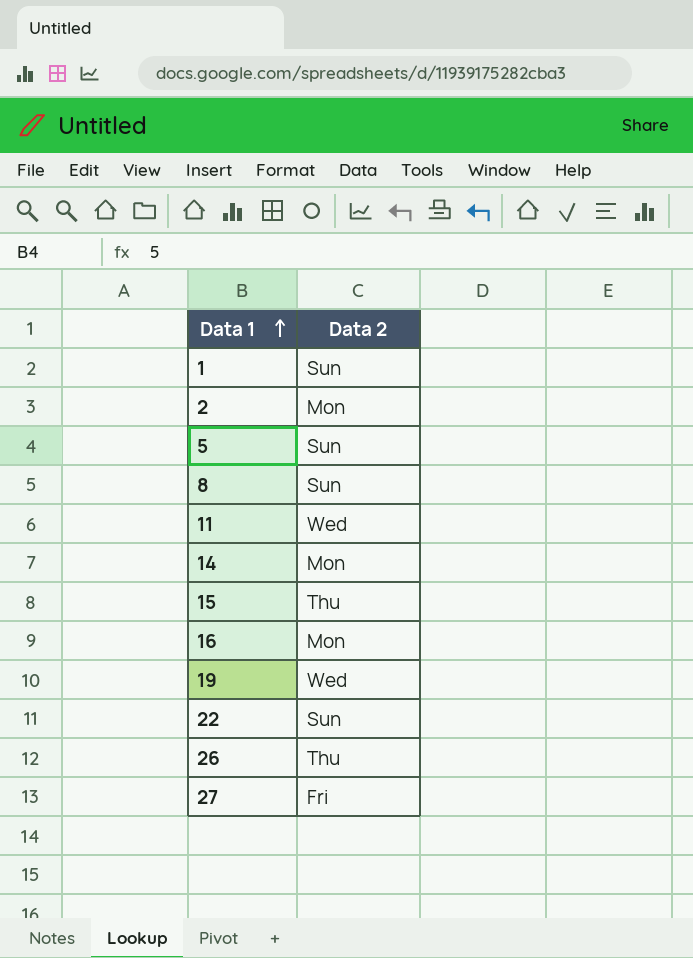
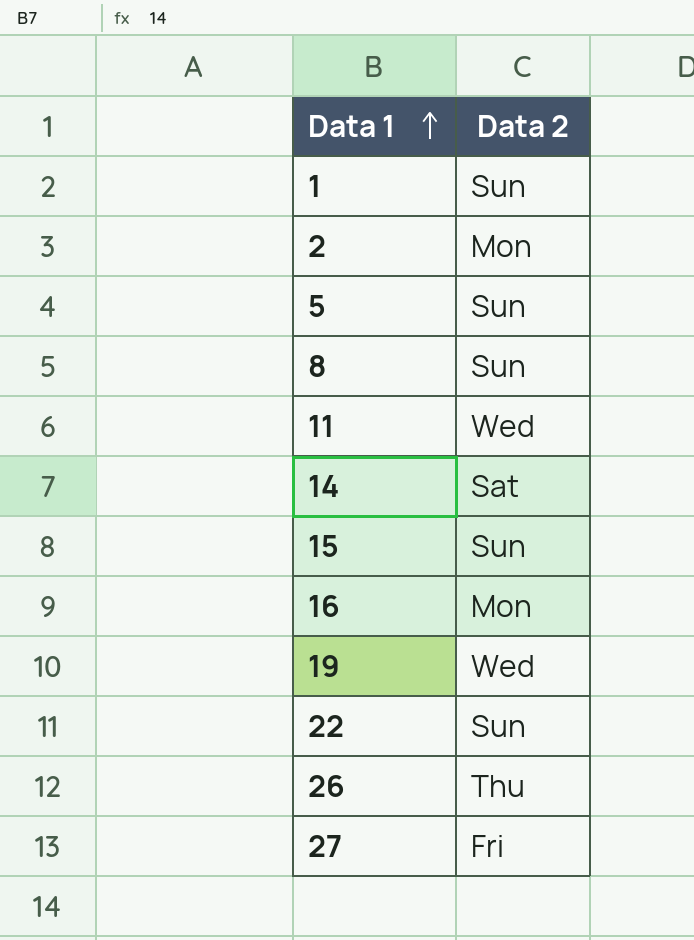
14 | Data 2: Mon -> Sat
15 | Data 2: Thu -> Sun

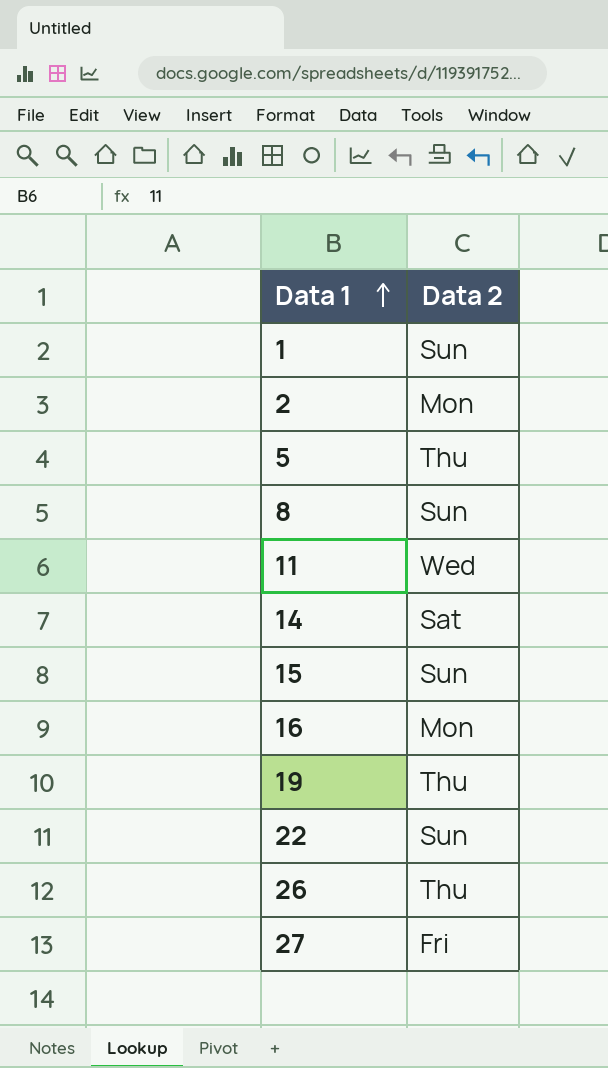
5 | Data 2: Sun -> Thu
19 | Data 2: Wed -> Thu

